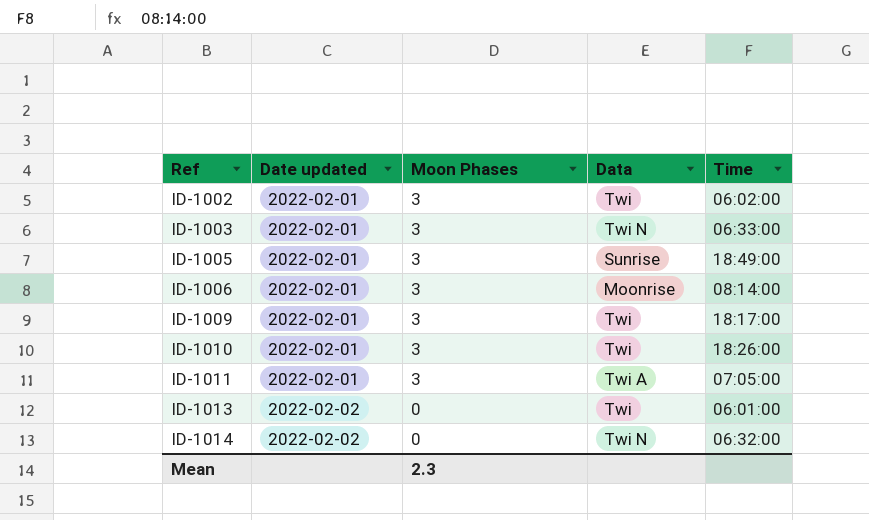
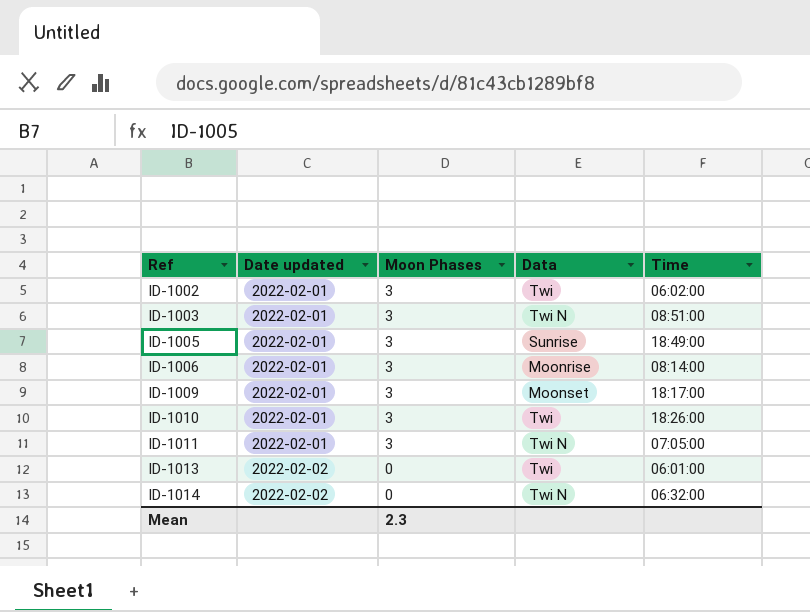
ID-1003 | Time: 06:33:00 -> 08:51:00
ID-1009 | Data: Twi -> Moonset
ID-1011 | Data: Twi A -> Twi N

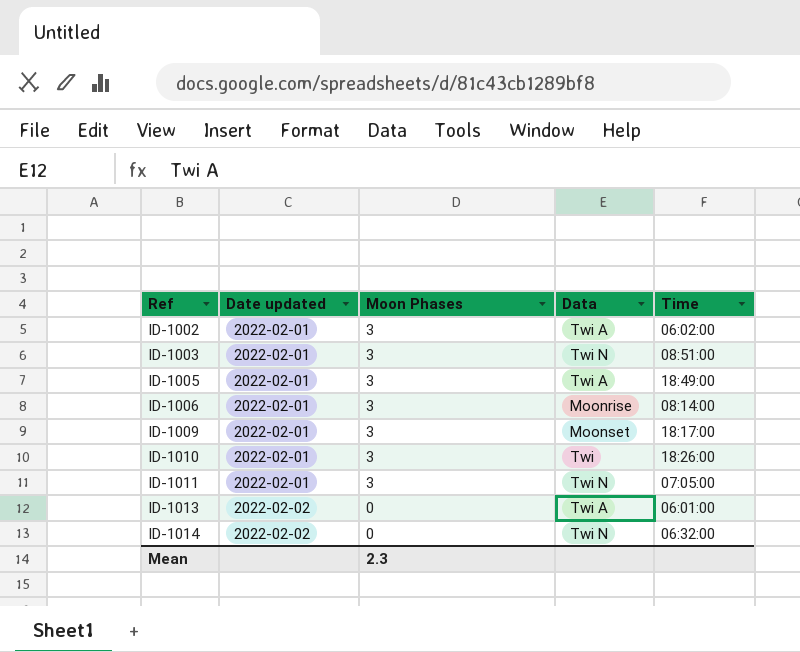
ID-1002 | Data: Twi -> Twi A
ID-1005 | Data: Sunrise -> Twi A
ID-1013 | Data: Twi -> Twi A

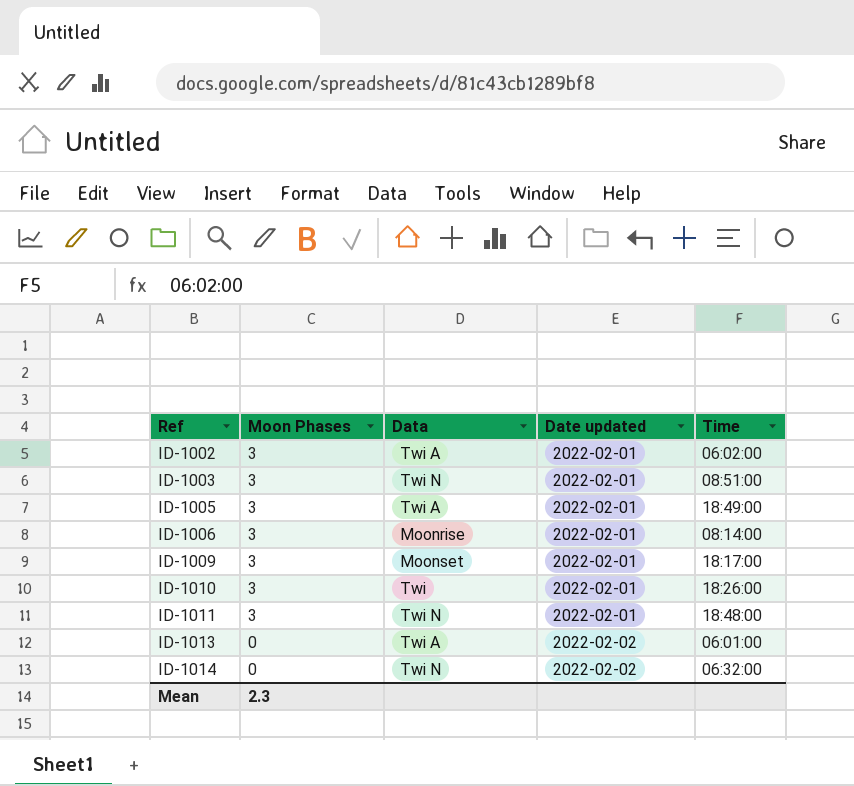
column Date updated | position: 2 -> 4
ID-1011 | Time: 07:05:00 -> 18:48:00

